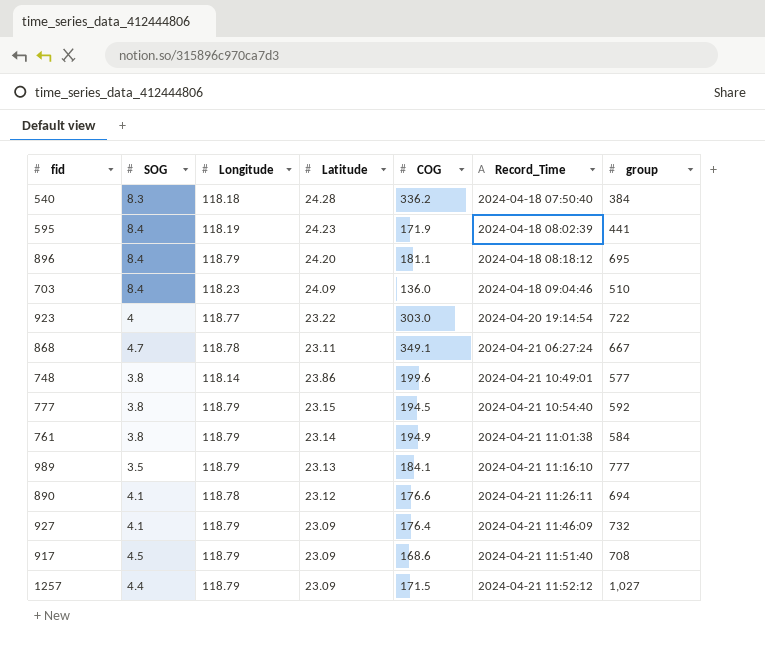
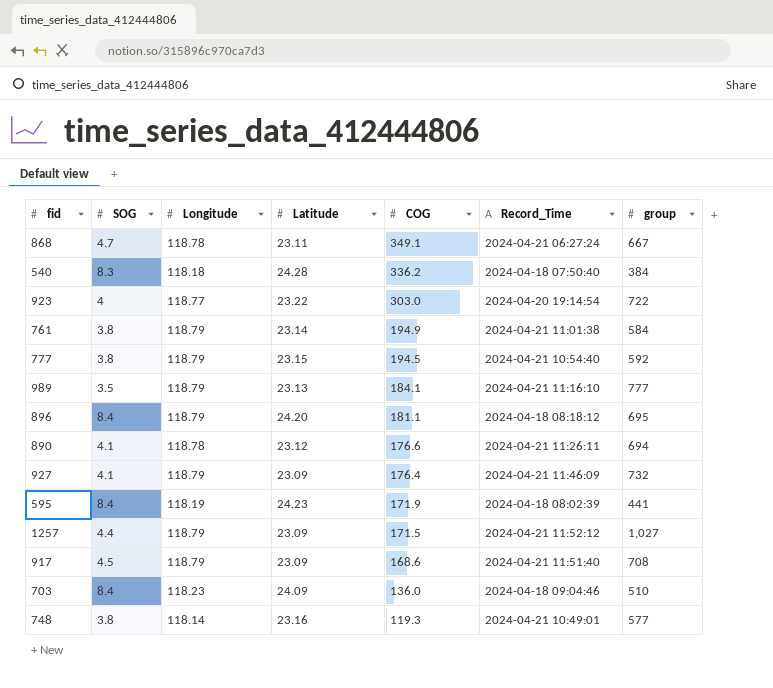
row order: Record_Time ascending -> COG descending
748 | Latitude: 23.86 -> 23.16
748 | COG: 199.6 -> 119.3

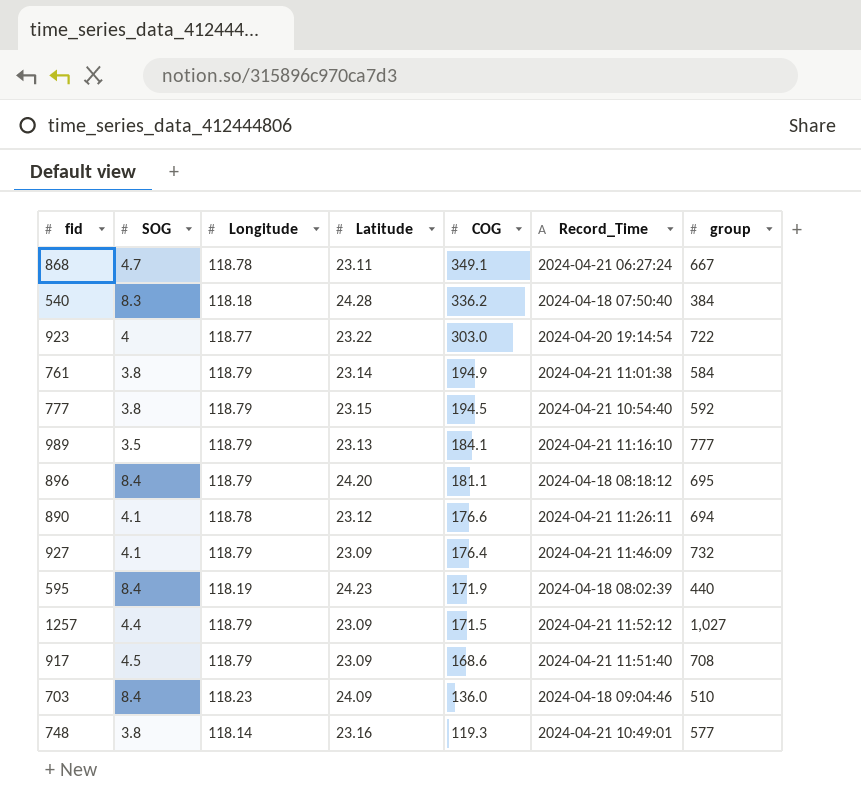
595 | group: 441 -> 440

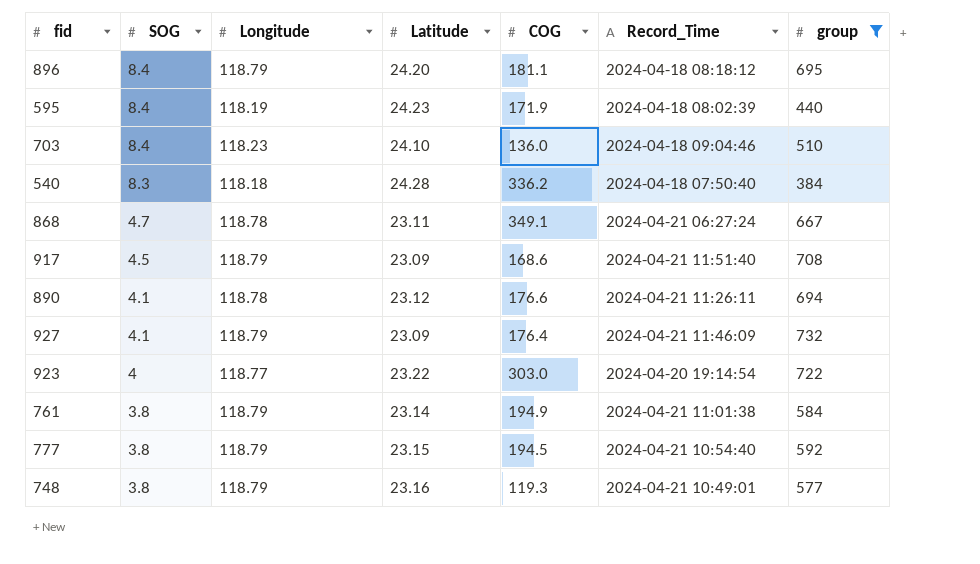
filter: none -> group <= 732
row order: COG descending -> SOG descending
703 | Latitude: 24.09 -> 24.10
748 | Longitude: 118.14 -> 118.79

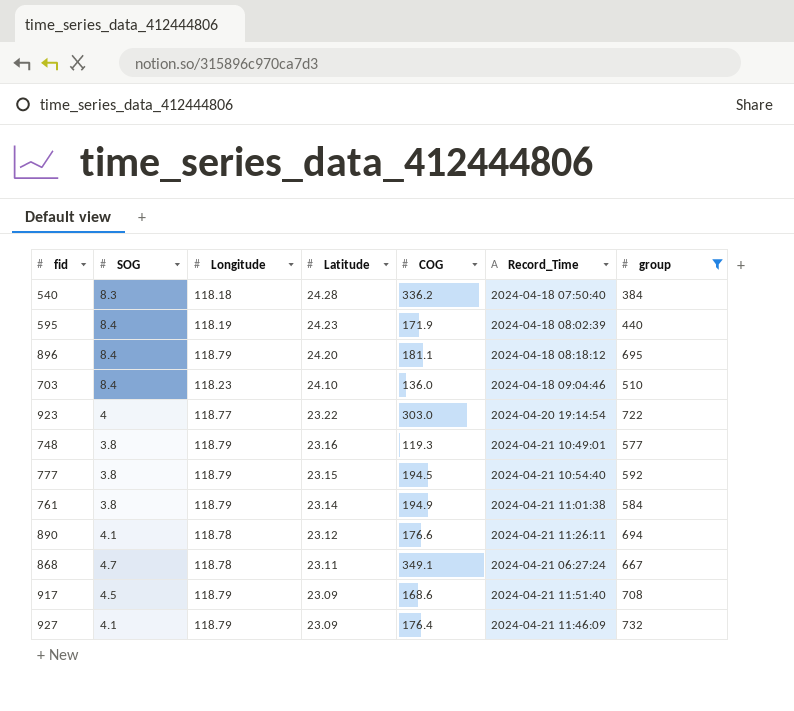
row order: SOG descending -> Latitude descending

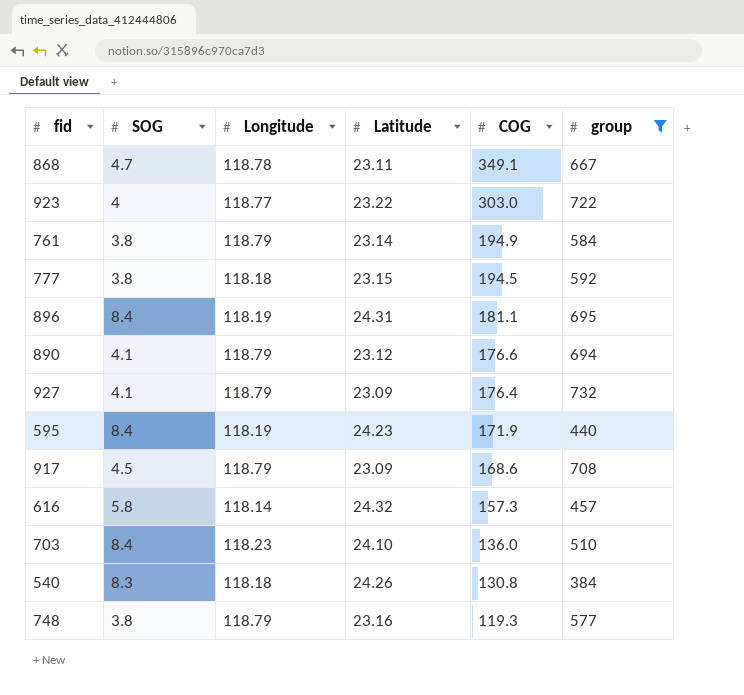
row order: Latitude descending -> COG descending
column Record_Time | position: 6 -> none
777 | Longitude: 118.79 -> 118.18
896 | Longitude: 118.79 -> 118.19
896 | Latitude: 24.20 -> 24.31
890 | Longitude: 118.78 -> 118.79
row 616: none -> 5.8 | 118.14 | 24.32 | 157.3 | 457
540 | Latitude: 24.28 -> 24.26
540 | COG: 336.2 -> 130.8

